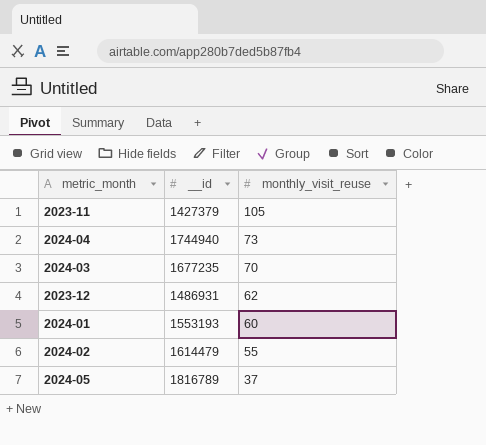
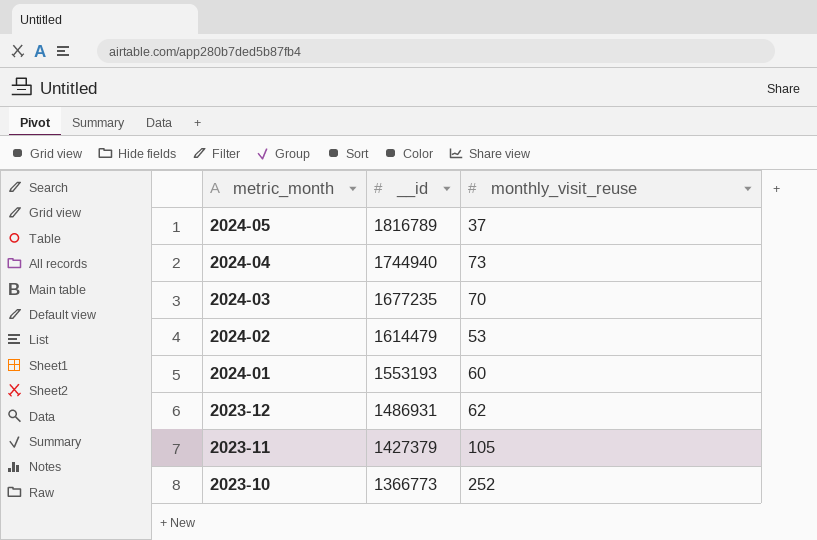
row order: monthly_visit_reuse descending -> metric_month descending
2024-02 | monthly_visit_reuse: 55 -> 53
row 2023-10: none -> 1366773 | 252

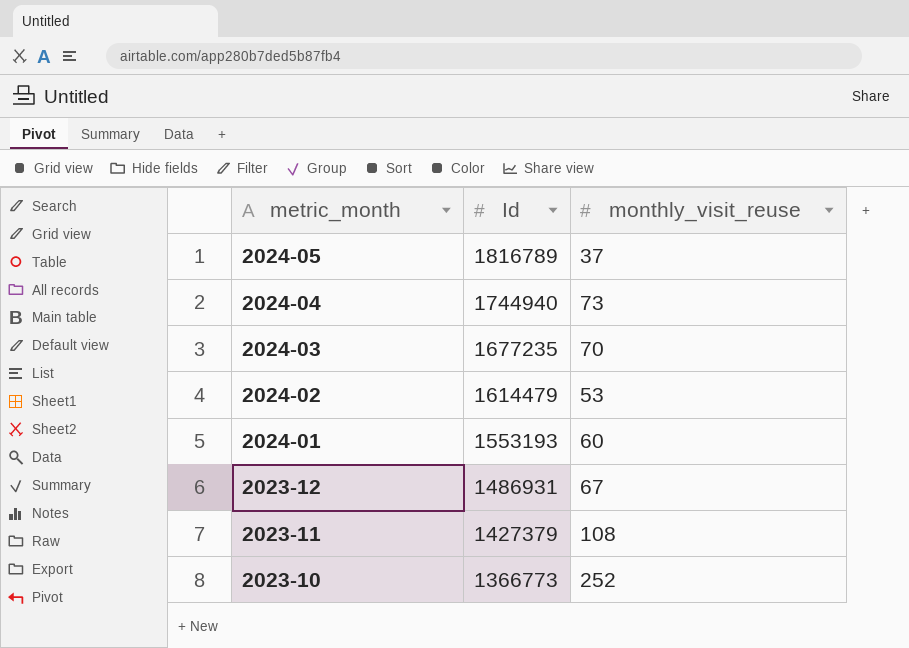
column name: __id -> Id
2023-12 | monthly_visit_reuse: 62 -> 67
2023-11 | monthly_visit_reuse: 105 -> 108

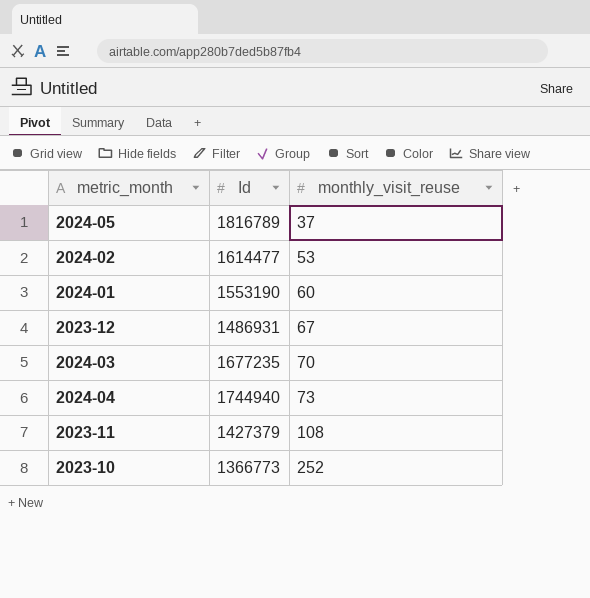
row order: metric_month descending -> monthly_visit_reuse ascending
2024-02 | Id: 1614479 -> 1614477
2024-01 | Id: 1553193 -> 1553190

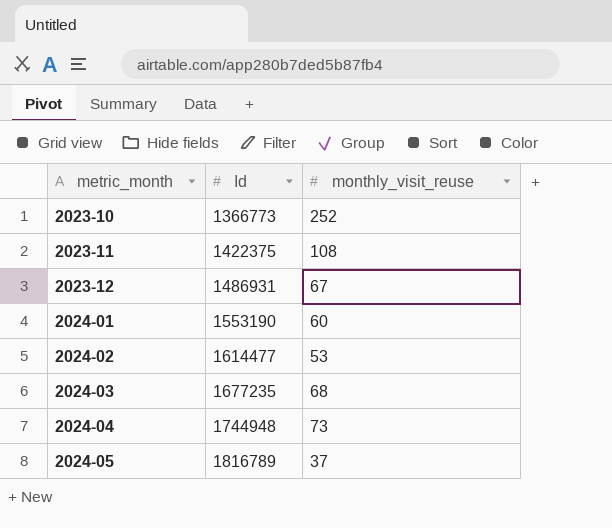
row order: monthly_visit_reuse ascending -> metric_month ascending
2023-11 | Id: 1427379 -> 1422375
2024-03 | monthly_visit_reuse: 70 -> 68
2024-04 | Id: 1744940 -> 1744948

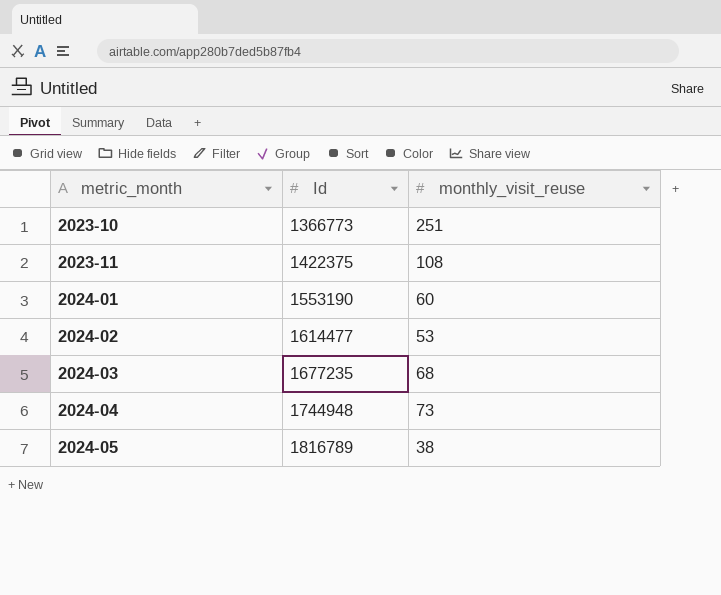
row 2023-12: 1486931 | 67 -> none
2023-10 | monthly_visit_reuse: 252 -> 251
2024-05 | monthly_visit_reuse: 37 -> 38

